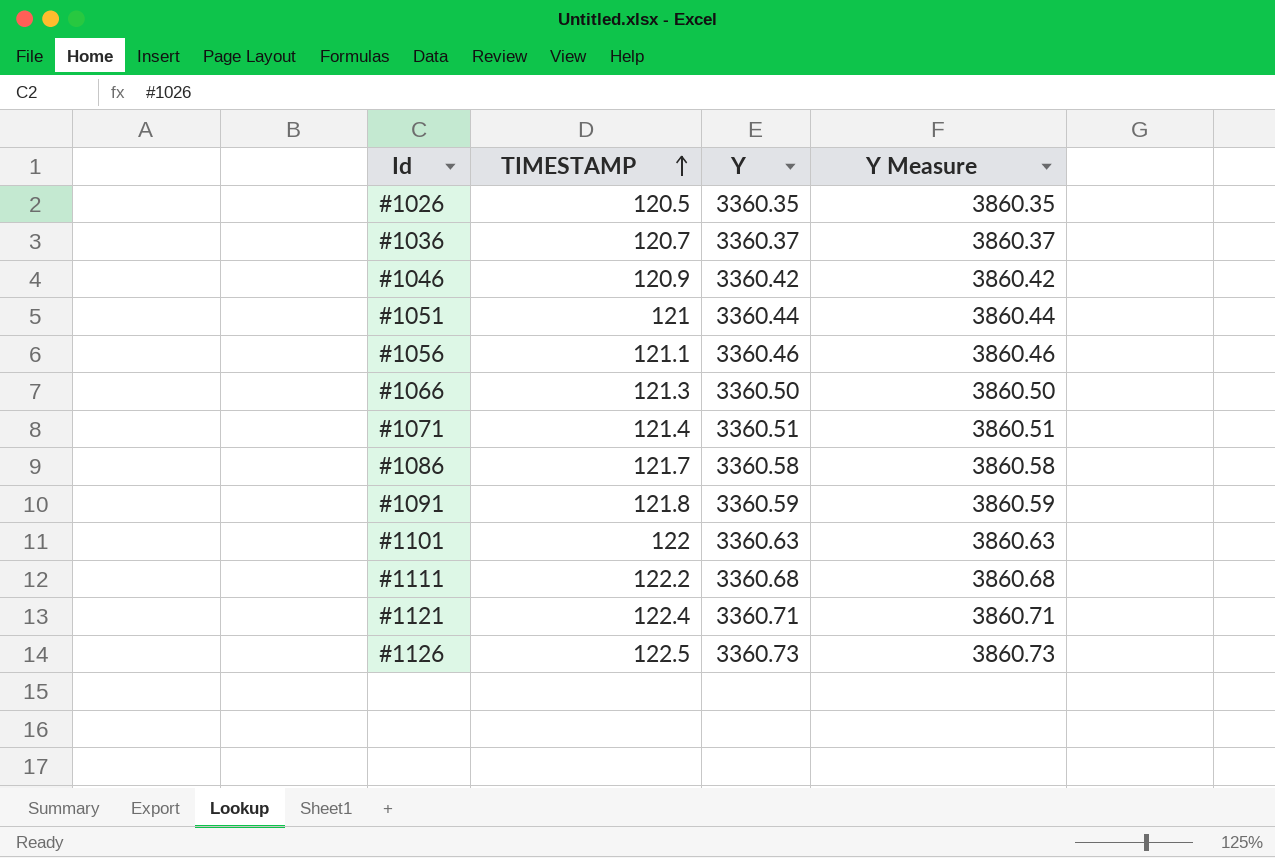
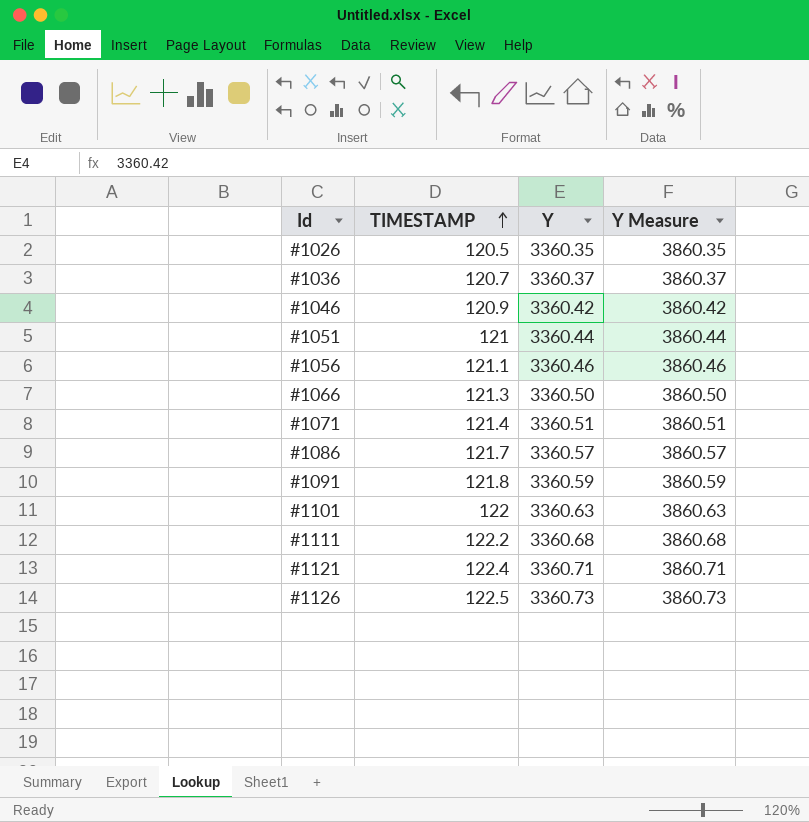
#1086 | Y: 3360.58 -> 3360.57
#1086 | Y Measure: 3860.58 -> 3860.57

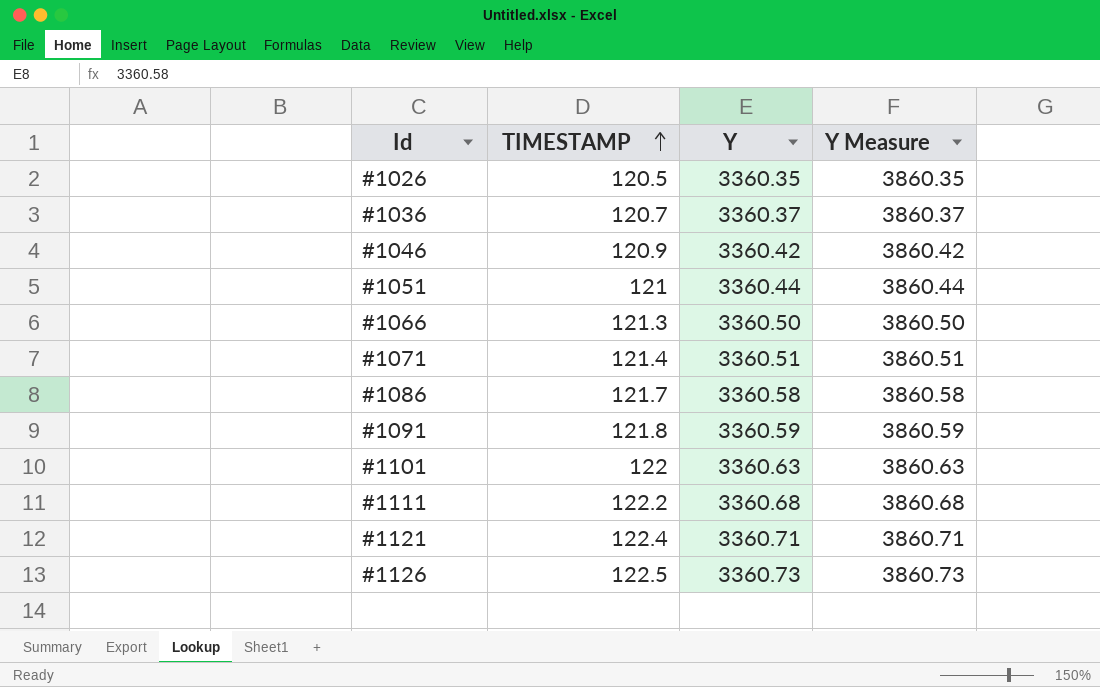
row #1056: 121.1 | 3360.46 | 3860.46 -> none
#1086 | Y: 3360.57 -> 3360.58
#1086 | Y Measure: 3860.57 -> 3860.58

